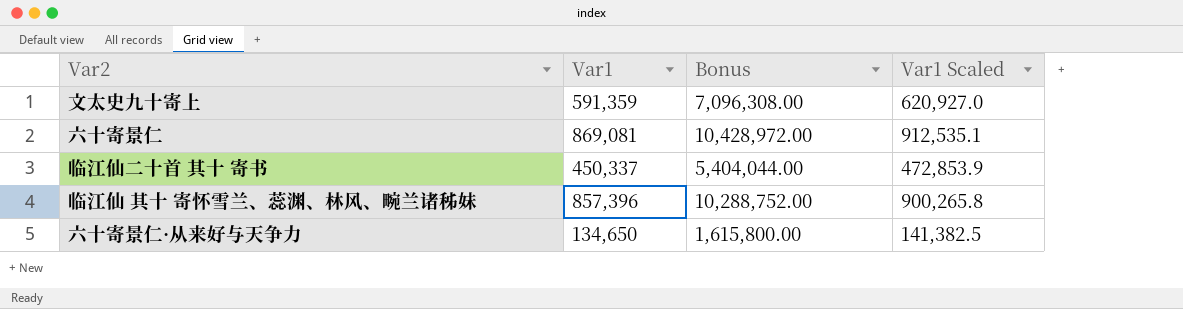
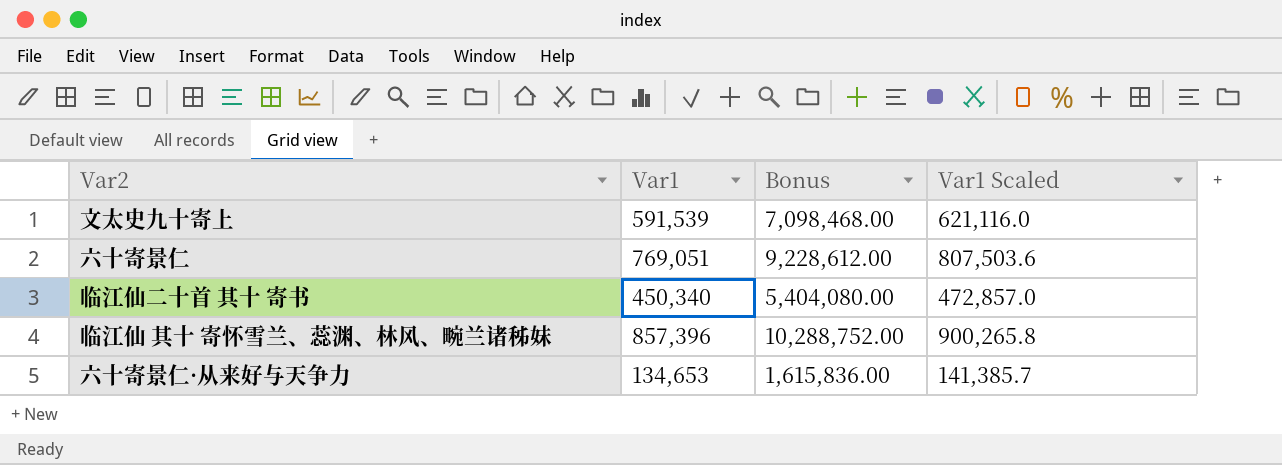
文太史九十寄上 | Var1: 591,359 -> 591,539
文太史九十寄上 | Bonus: 7,096,308.00 -> 7,098,468.00
文太史九十寄上 | Var1 Scaled: 620,927.0 -> 621,116.0
六十寄景仁 | Var1: 869,081 -> 769,051
六十寄景仁 | Bonus: 10,428,972.00 -> 9,228,612.00
六十寄景仁 | Var1 Scaled: 912,535.1 -> 807,503.6
临江仙二十首 其十 寄书 | Var1: 450,337 -> 450,340
临江仙二十首 其十 寄书 | Bonus: 5,404,044.00 -> 5,404,080.00
临江仙二十首 其十 寄书 | Var1 Scaled: 472,853.9 -> 472,857.0
六十寄景仁·从来好与天争力 | Var1: 134,650 -> 134,653
六十寄景仁·从来好与天争力 | Bonus: 1,615,800.00 -> 1,615,836.00
六十寄景仁·从来好与天争力 | Var1 Scaled: 141,382.5 -> 141,385.7

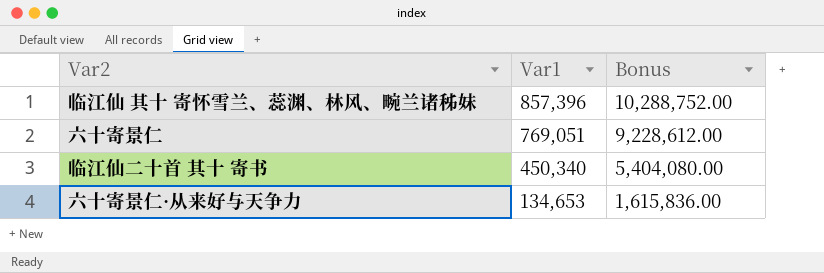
row order: none -> Var1 descending
column Var1 Scaled | formula: [Var1] * 1.05 -> none
row 文太史九十寄上: 591,539 | 7,098,468.00 | 621,116.0 -> none

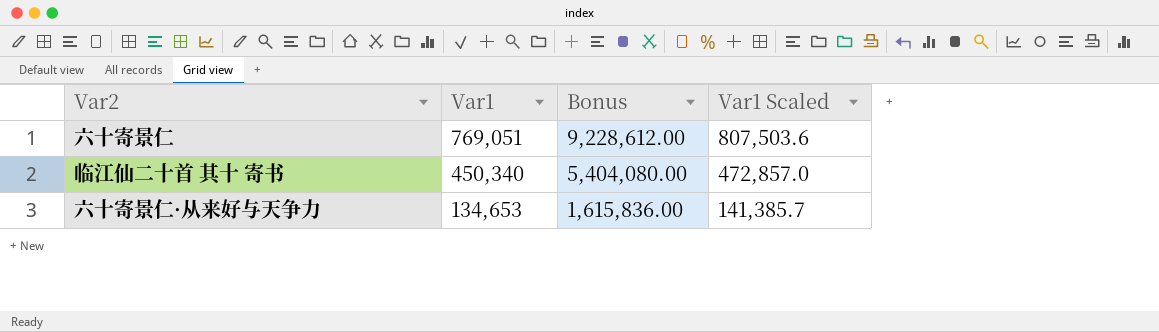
column Var1 Scaled | formula: none -> [Var1] * 1.05
row 临江仙 其十 寄怀雪兰、蕊渊、林风、畹兰诸秭妹: 857,396 | 10,288,752.00 -> none

